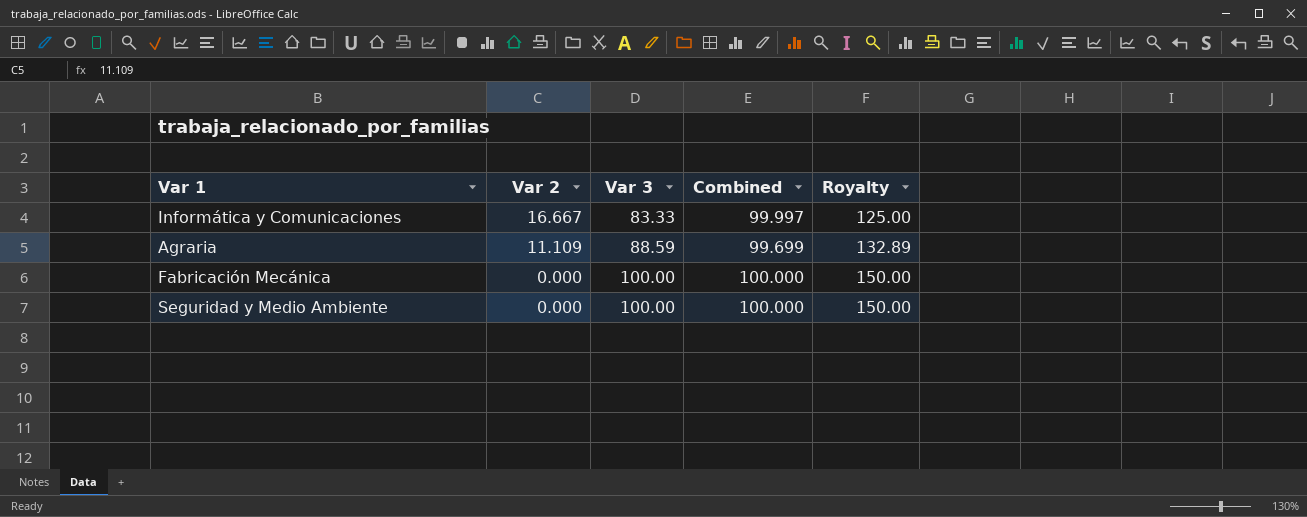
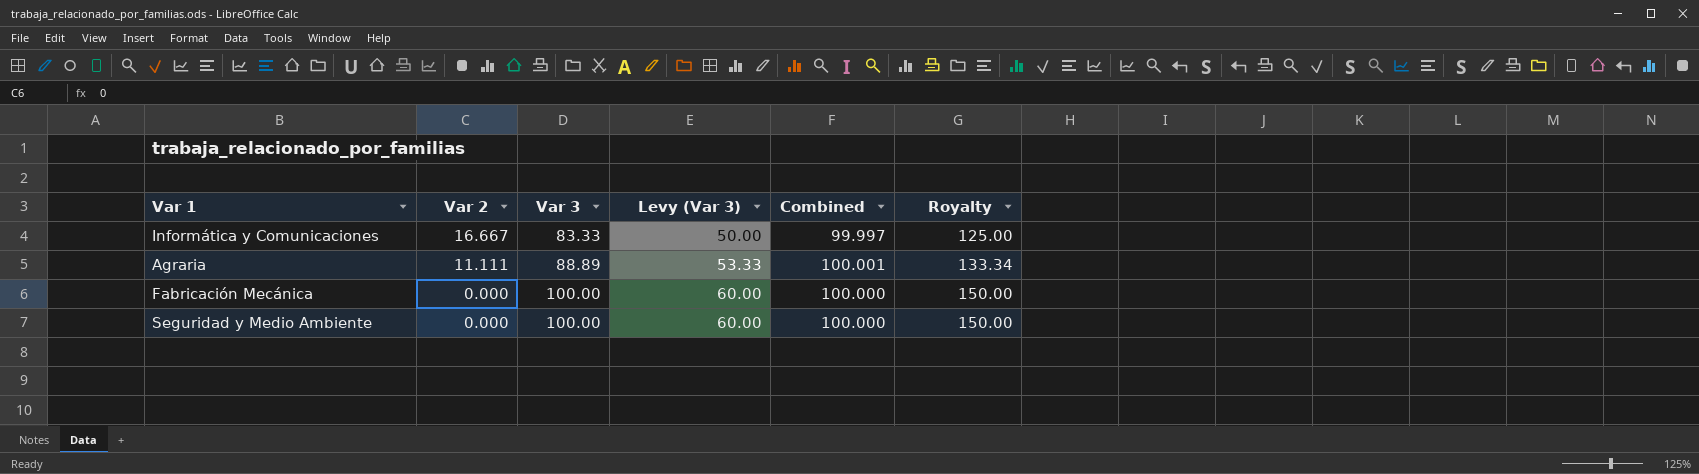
column Levy (Var 3) | formula: none -> [Var 3] * 0.6
Agraria | Var 2: 11.109 -> 11.111
Agraria | Var 3: 88.59 -> 88.89
Agraria | Combined: 99.699 -> 100.001
Agraria | Royalty: 132.89 -> 133.34

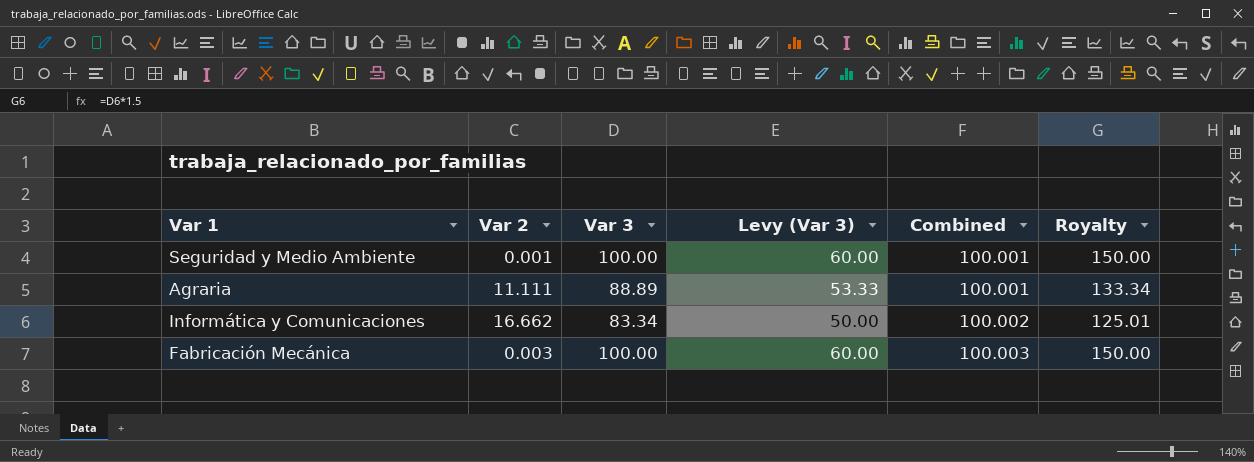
row order: Var 2 descending -> Combined ascending
Seguridad y Medio Ambiente | Var 2: 0.000 -> 0.001
Seguridad y Medio Ambiente | Combined: 100.000 -> 100.001
Informática y Comunicaciones | Var 2: 16.667 -> 16.662
Informática y Comunicaciones | Var 3: 83.33 -> 83.34
Informática y Comunicaciones | Combined: 99.997 -> 100.002
Informática y Comunicaciones | Royalty: 125.00 -> 125.01
Fabricación Mecánica | Var 2: 0.000 -> 0.003
Fabricación Mecánica | Combined: 100.000 -> 100.003

